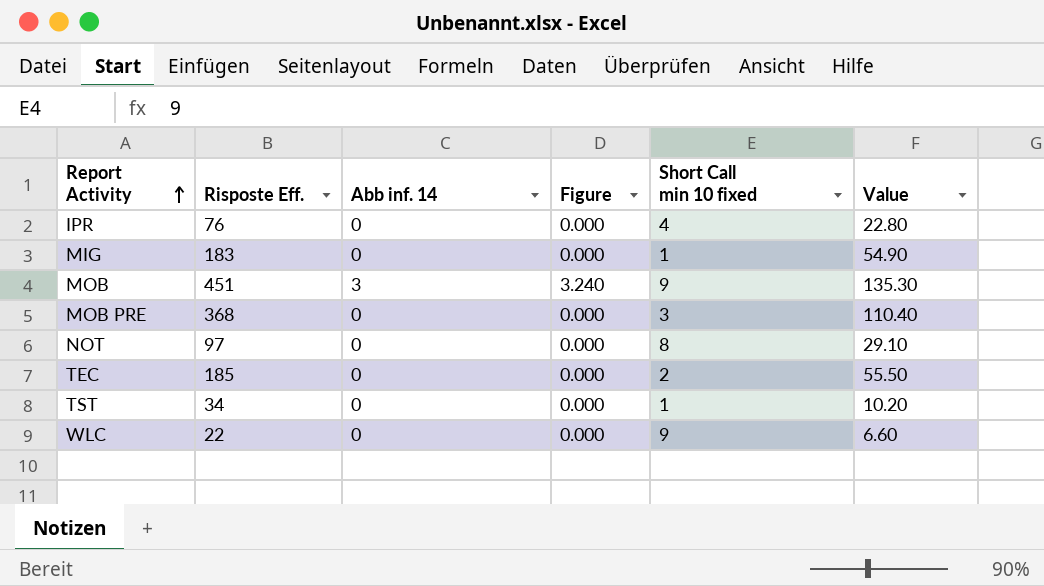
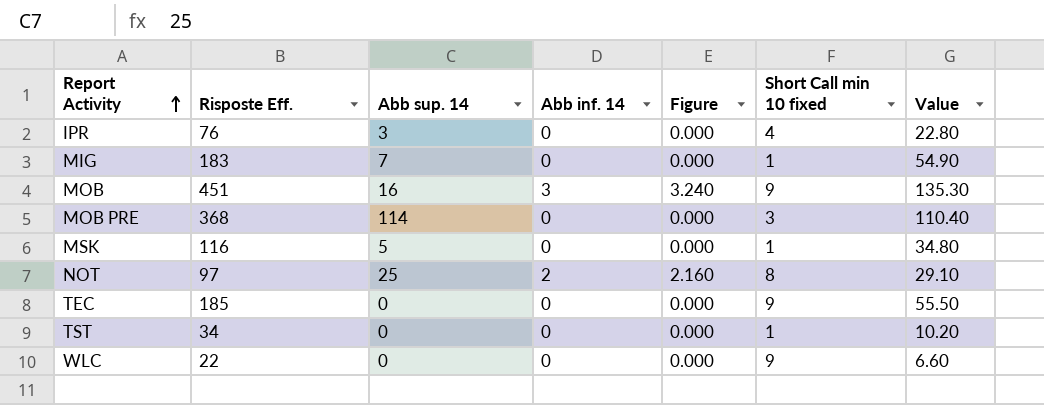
column Abb sup. 14 | position: none -> 3
row MSK: none -> 116 | 5 | 0 | 0.000 | 1 | 34.80
NOT | Abb inf. 14: 0 -> 2
NOT | Figure: 0.000 -> 2.160
TEC | Short Call min 10 fixed: 2 -> 9

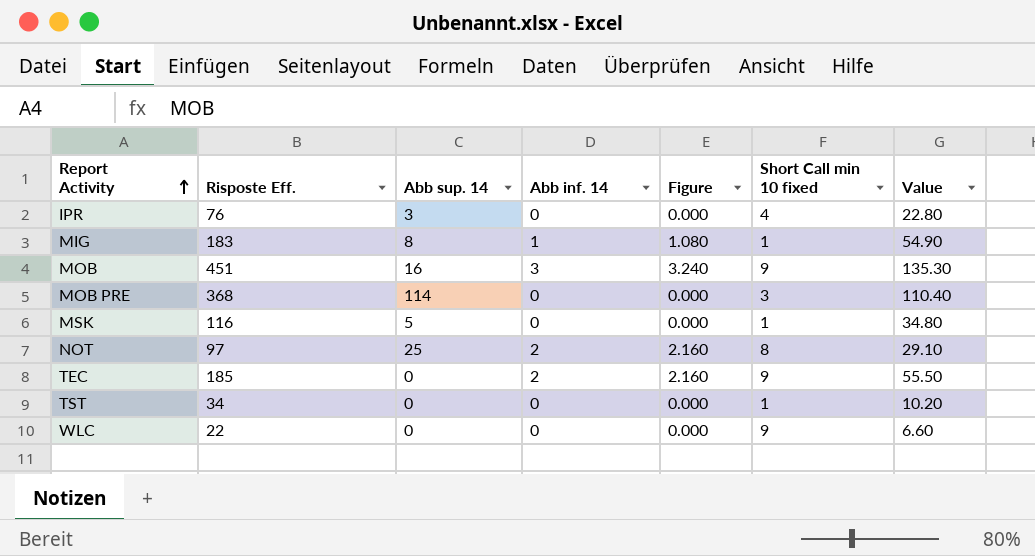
MIG | Abb sup. 14: 7 -> 8
MIG | Abb inf. 14: 0 -> 1
MIG | Figure: 0.000 -> 1.080
TEC | Abb inf. 14: 0 -> 2
TEC | Figure: 0.000 -> 2.160

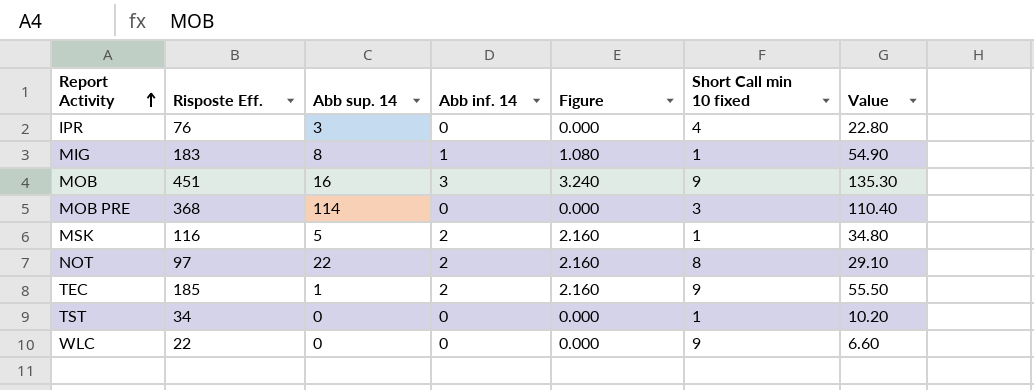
MSK | Abb inf. 14: 0 -> 2
MSK | Figure: 0.000 -> 2.160
NOT | Abb sup. 14: 25 -> 22
TEC | Abb sup. 14: 0 -> 1

